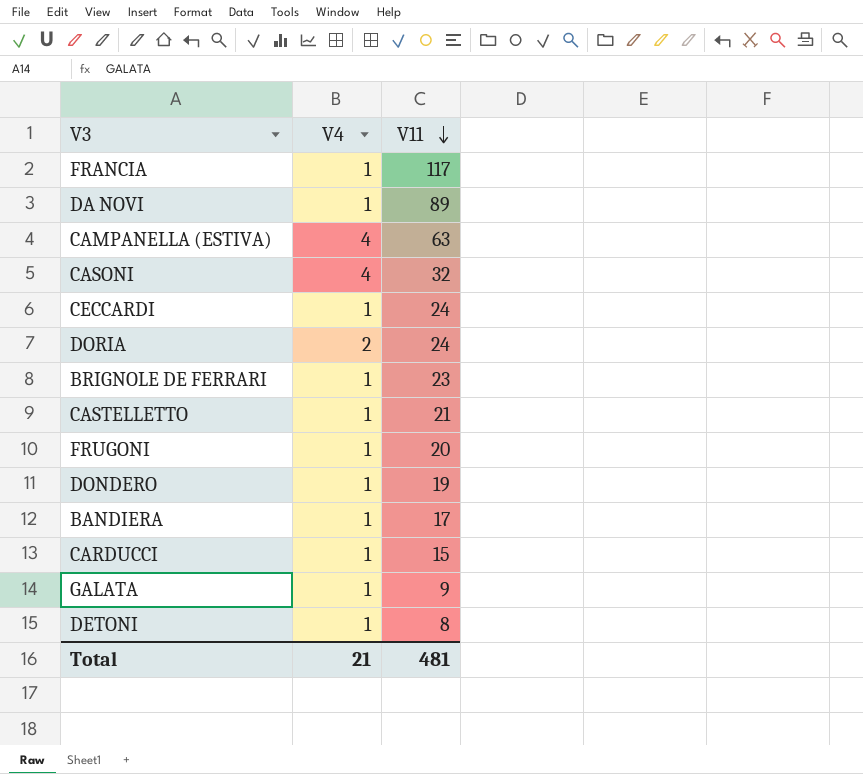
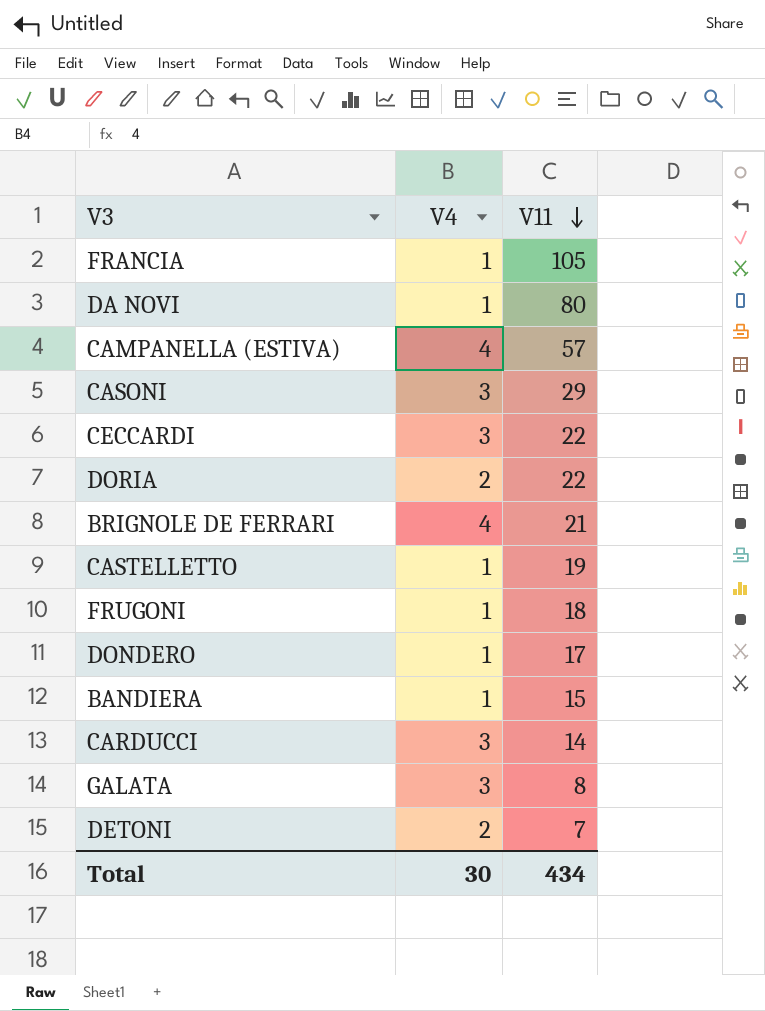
FRANCIA | V11: 117 -> 105
DA NOVI | V11: 89 -> 80
CAMPANELLA (ESTIVA) | V11: 63 -> 57
CASONI | V4: 4 -> 3
CASONI | V11: 32 -> 29
CECCARDI | V4: 1 -> 3
CECCARDI | V11: 24 -> 22
DORIA | V11: 24 -> 22
BRIGNOLE DE FERRARI | V4: 1 -> 4
BRIGNOLE DE FERRARI | V11: 23 -> 21
CASTELLETTO | V11: 21 -> 19
FRUGONI | V11: 20 -> 18
DONDERO | V11: 19 -> 17
BANDIERA | V11: 17 -> 15
CARDUCCI | V4: 1 -> 3
CARDUCCI | V11: 15 -> 14
GALATA | V4: 1 -> 3
GALATA | V11: 9 -> 8
DETONI | V4: 1 -> 2
DETONI | V11: 8 -> 7
Total | V4: 21 -> 30
Total | V11: 481 -> 434

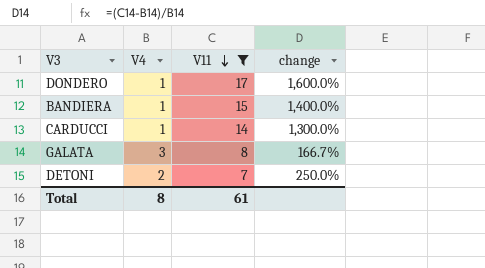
filter: none -> V11 <= 17
column change | formula: none -> ([V11] - [V4]) / [V4]
CARDUCCI | V4: 3 -> 1
Total | V4: 30 -> 8
Total | V11: 434 -> 61

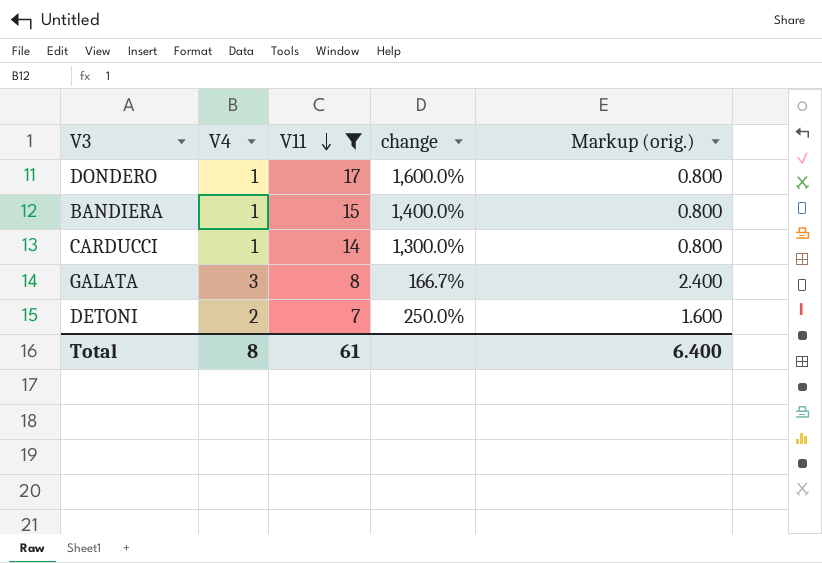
column Markup (orig.) | formula: none -> [V4] * 0.8

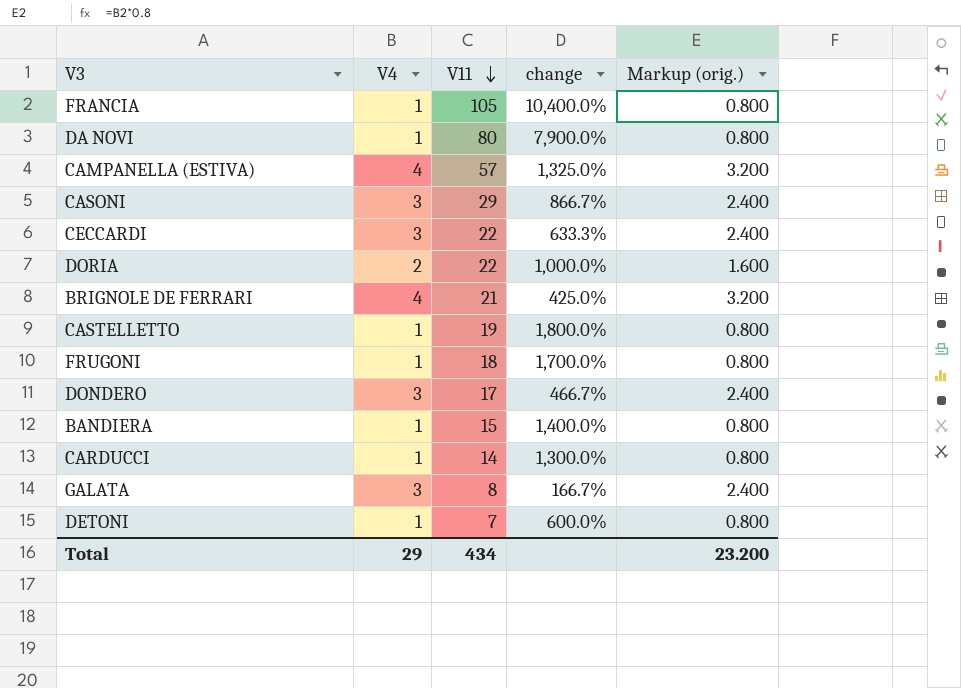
filter: V11 <= 17 -> none
DONDERO | V4: 1 -> 3
DONDERO | change: 1,600.0% -> 466.7%
DONDERO | Markup (orig.): 0.800 -> 2.400
DETONI | V4: 2 -> 1
DETONI | change: 250.0% -> 600.0%
DETONI | Markup (orig.): 1.600 -> 0.800
Total | V4: 8 -> 29
Total | V11: 61 -> 434
Total | Markup (orig.): 6.400 -> 23.200

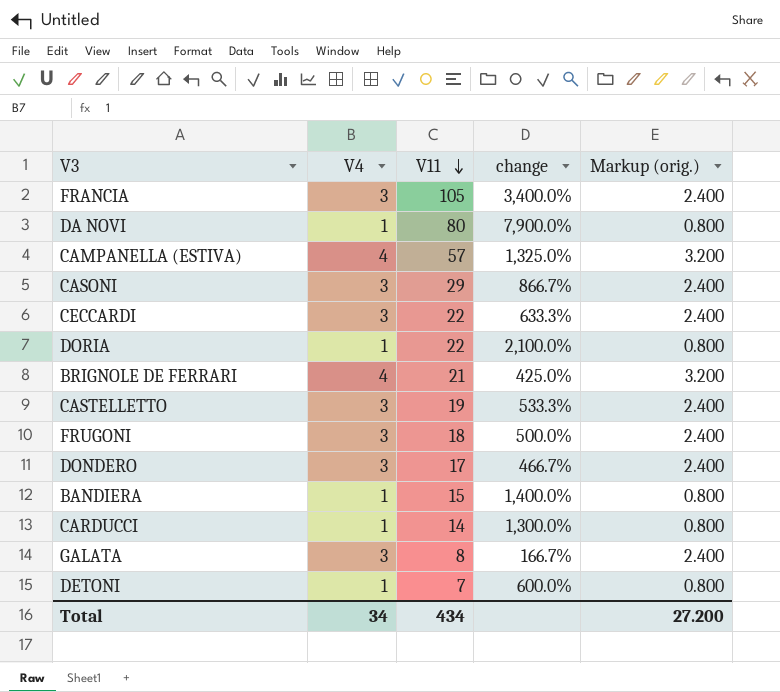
FRANCIA | V4: 1 -> 3
FRANCIA | change: 10,400.0% -> 3,400.0%
FRANCIA | Markup (orig.): 0.800 -> 2.400
DORIA | V4: 2 -> 1
DORIA | change: 1,000.0% -> 2,100.0%
DORIA | Markup (orig.): 1.600 -> 0.800
CASTELLETTO | V4: 1 -> 3
CASTELLETTO | change: 1,800.0% -> 533.3%
CASTELLETTO | Markup (orig.): 0.800 -> 2.400
FRUGONI | V4: 1 -> 3
FRUGONI | change: 1,700.0% -> 500.0%
FRUGONI | Markup (orig.): 0.800 -> 2.400
Total | V4: 29 -> 34
Total | Markup (orig.): 23.200 -> 27.200

